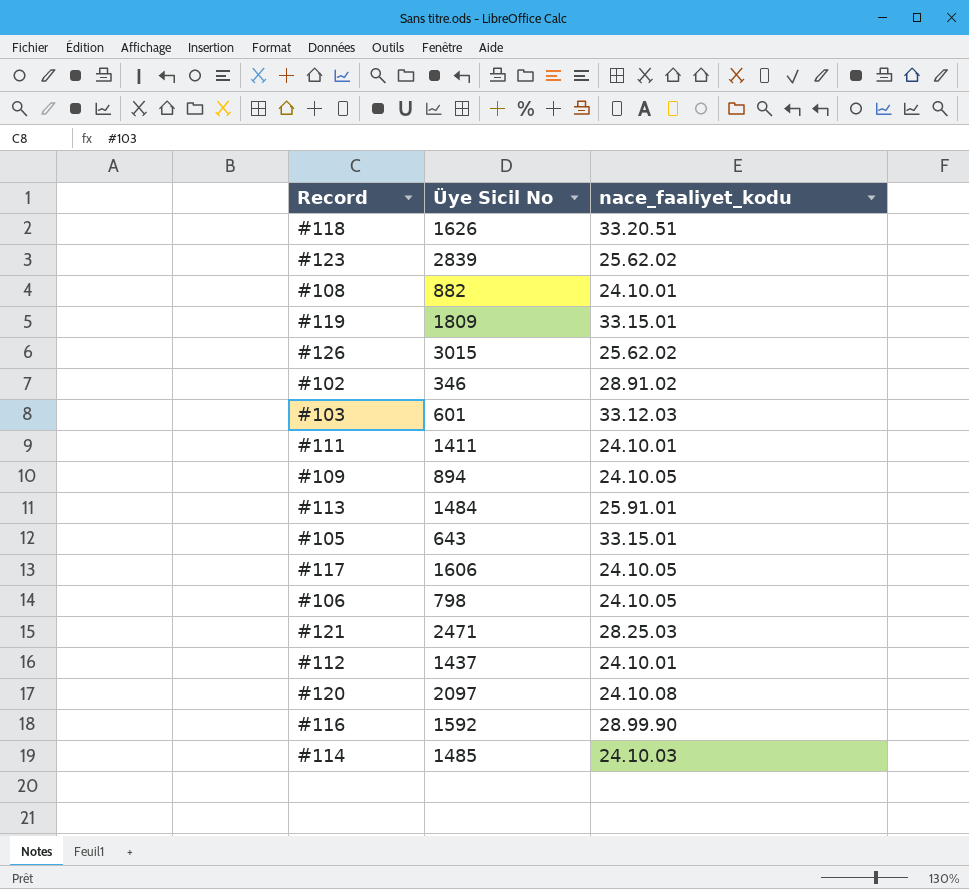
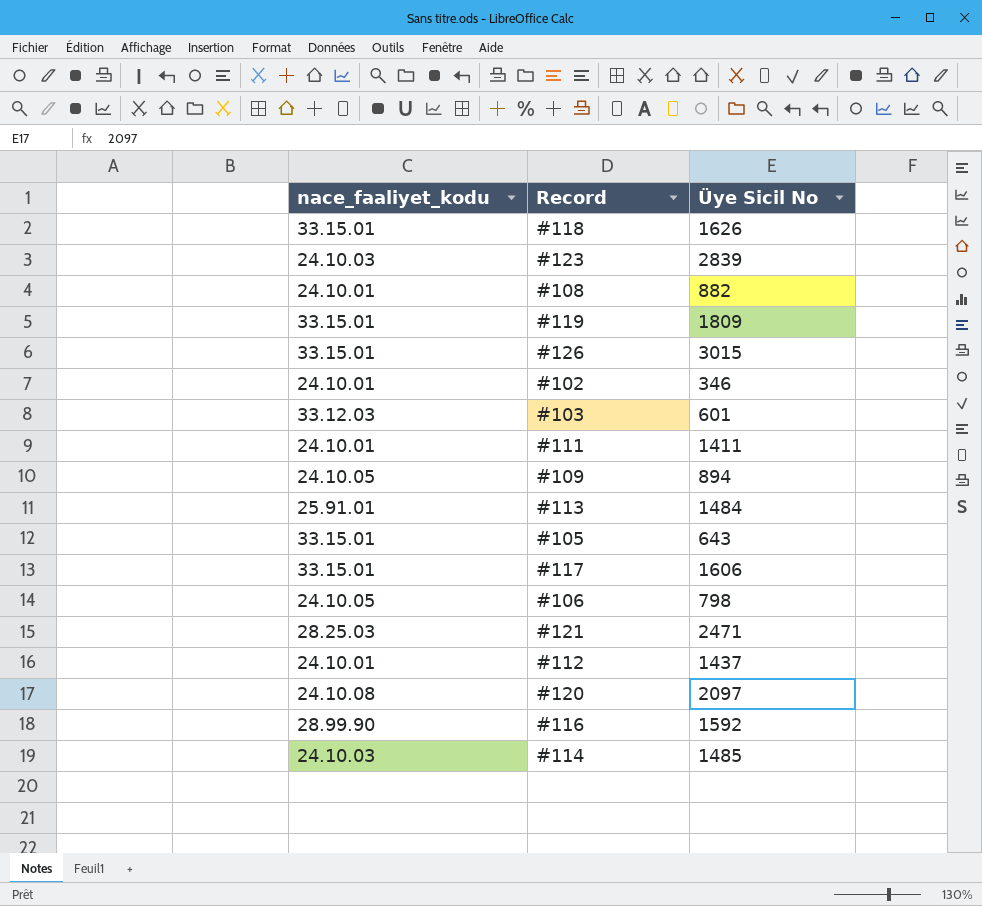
column nace_faaliyet_kodu | position: 3 -> 1
#118 | nace_faaliyet_kodu: 33.20.51 -> 33.15.01
#123 | nace_faaliyet_kodu: 25.62.02 -> 24.10.03
#126 | nace_faaliyet_kodu: 25.62.02 -> 33.15.01
#102 | nace_faaliyet_kodu: 28.91.02 -> 24.10.01
#117 | nace_faaliyet_kodu: 24.10.05 -> 33.15.01

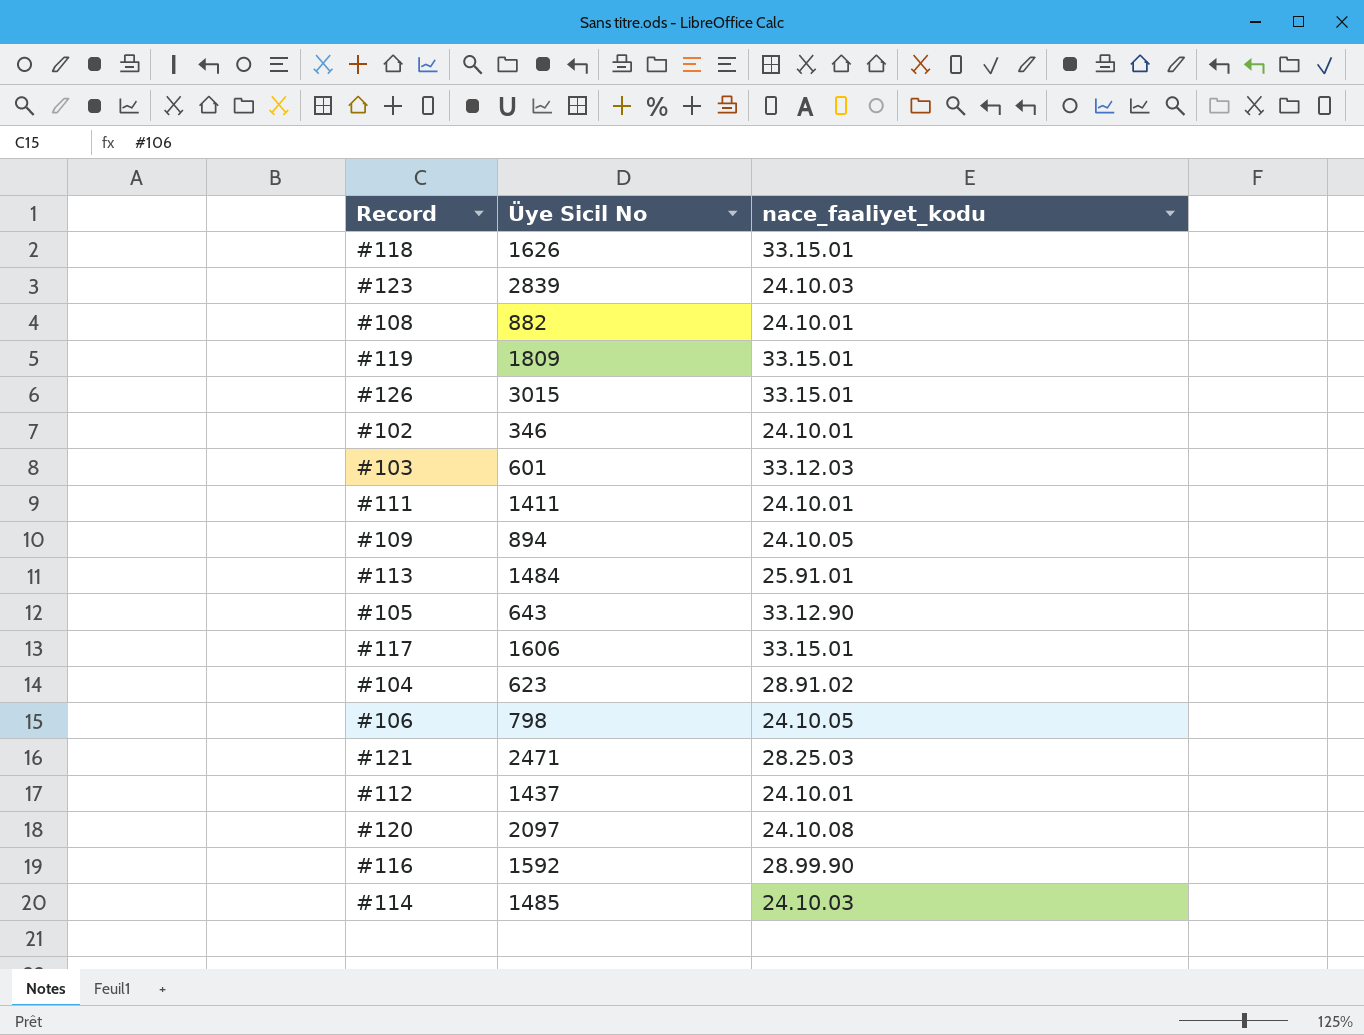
column nace_faaliyet_kodu | position: 1 -> 3
#105 | nace_faaliyet_kodu: 33.15.01 -> 33.12.90
row #104: none -> 623 | 28.91.02

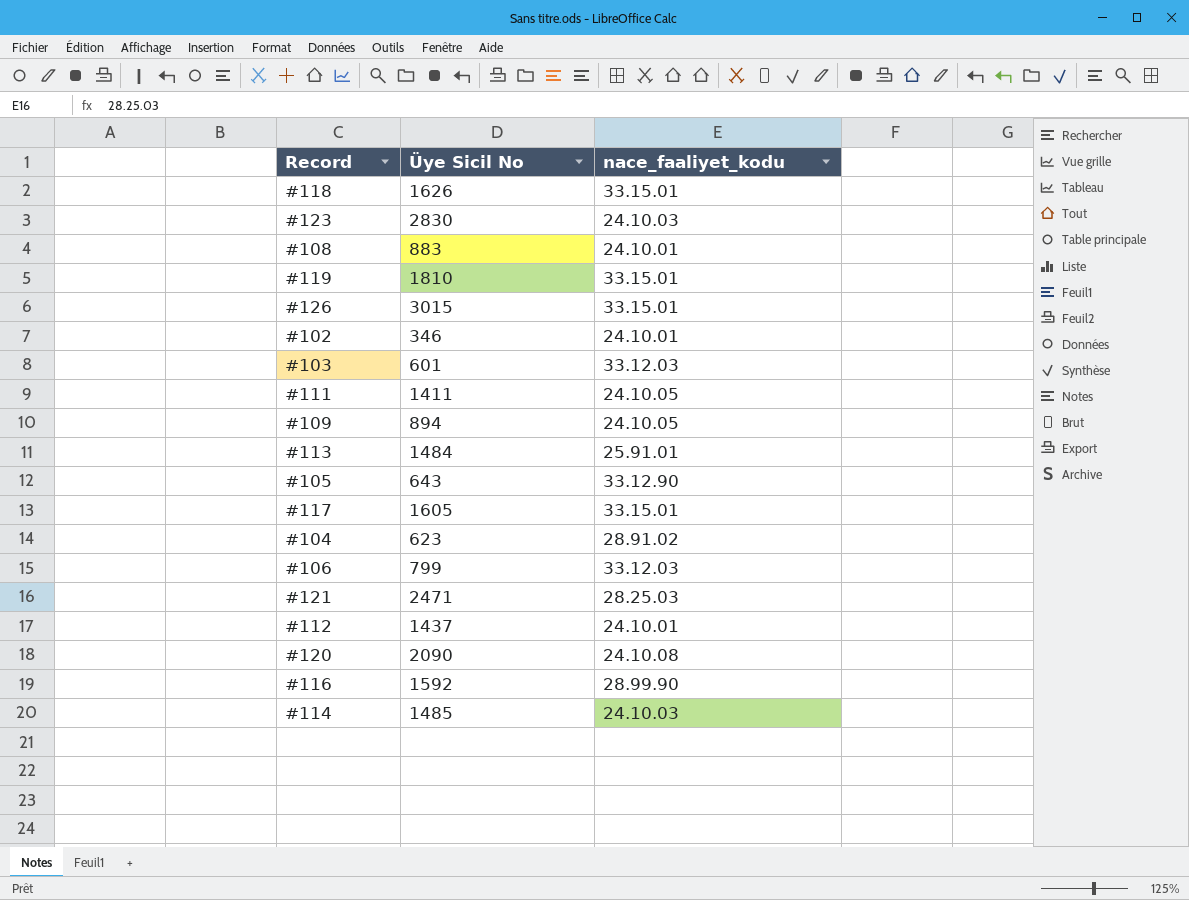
#123 | Üye Sicil No: 2839 -> 2830
#108 | Üye Sicil No: 882 -> 883
#119 | Üye Sicil No: 1809 -> 1810
#111 | nace_faaliyet_kodu: 24.10.01 -> 24.10.05
#117 | Üye Sicil No: 1606 -> 1605
#106 | Üye Sicil No: 798 -> 799
#106 | nace_faaliyet_kodu: 24.10.05 -> 33.12.03
#120 | Üye Sicil No: 2097 -> 2090

